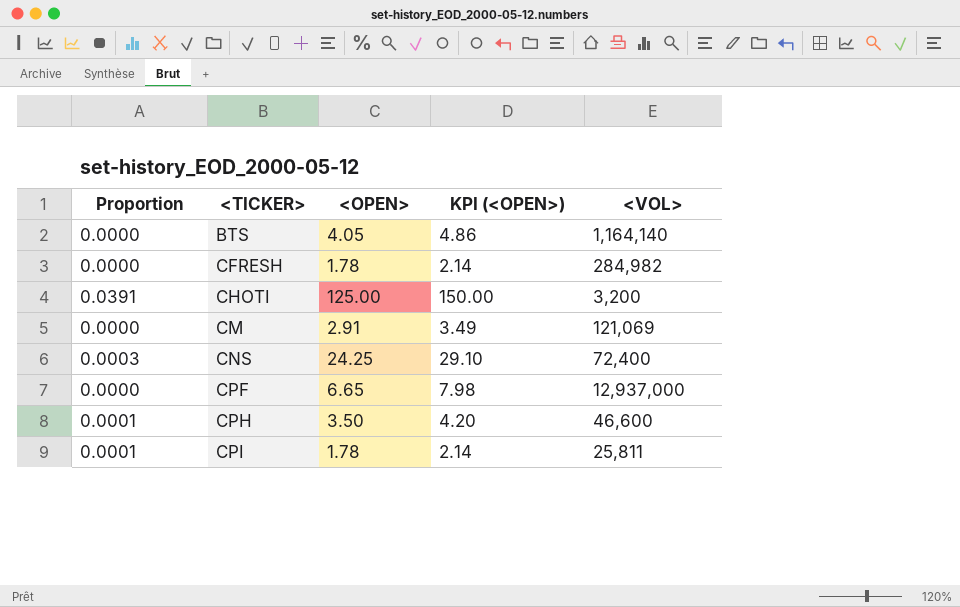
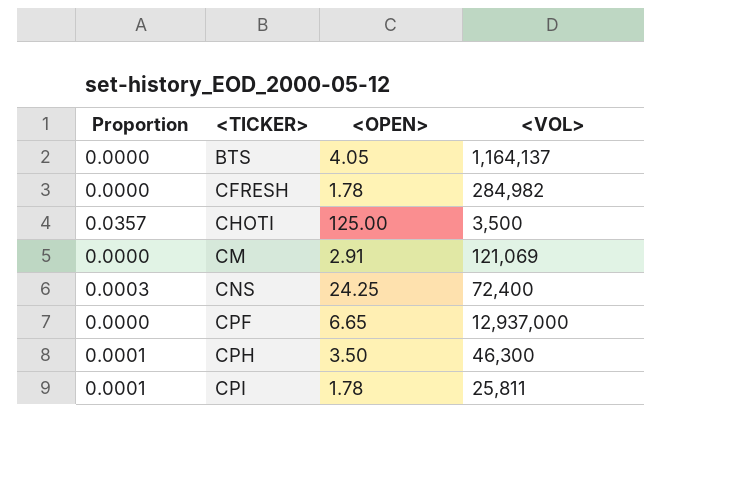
column KPI (<OPEN>) | formula: [<OPEN>] * 1.2 -> none
BTS | <VOL>: 1,164,140 -> 1,164,137
CHOTI | Proportion: 0.0391 -> 0.0357
CHOTI | <VOL>: 3,200 -> 3,500
CPH | <VOL>: 46,600 -> 46,300

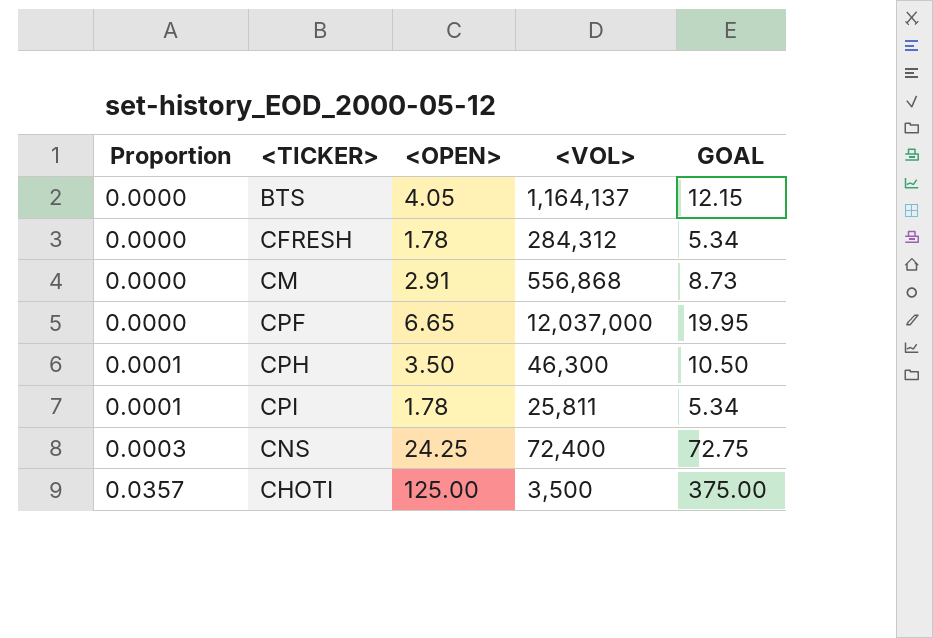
row order: <TICKER> ascending -> Proportion ascending
column GOAL | formula: none -> [<OPEN>] * 3
CFRESH | <VOL>: 284,982 -> 284,312
CM | <VOL>: 121,069 -> 556,868
CPF | <VOL>: 12,937,000 -> 12,037,000

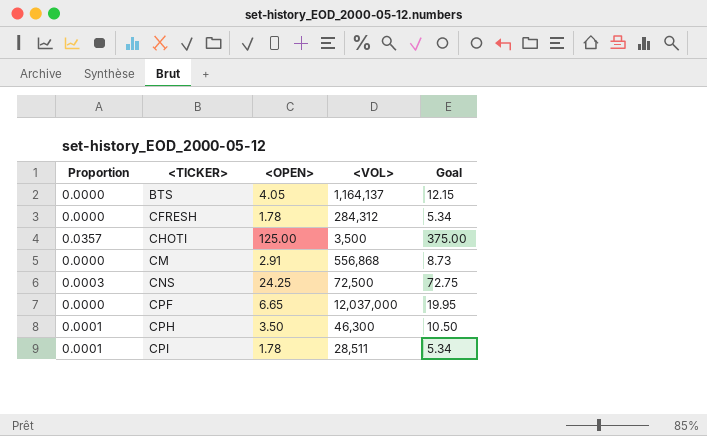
row order: Proportion ascending -> <TICKER> ascending
column name: GOAL -> Goal
CNS | <VOL>: 72,400 -> 72,500
CPI | <VOL>: 25,811 -> 28,511

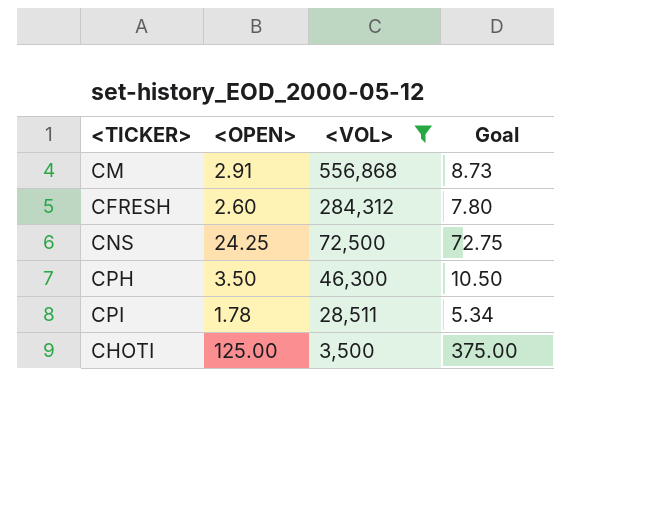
filter: none -> <VOL> <= 556,868
row order: <TICKER> ascending -> <VOL> descending
column Proportion | formula: [<OPEN>] / [<VOL>] -> none
CFRESH | <OPEN>: 1.78 -> 2.60
CFRESH | Goal: 5.34 -> 7.80

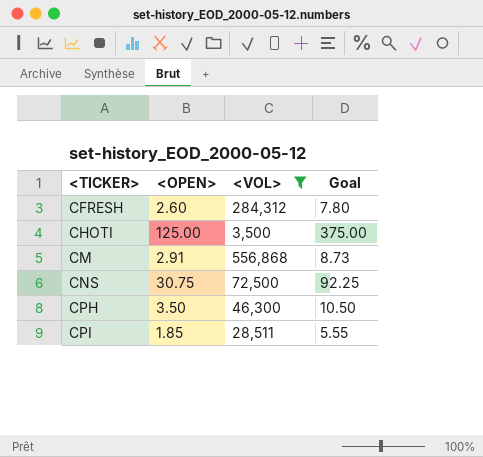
row order: <VOL> descending -> <TICKER> ascending
CNS | <OPEN>: 24.25 -> 30.75
CNS | Goal: 72.75 -> 92.25
CPI | <OPEN>: 1.78 -> 1.85
CPI | Goal: 5.34 -> 5.55

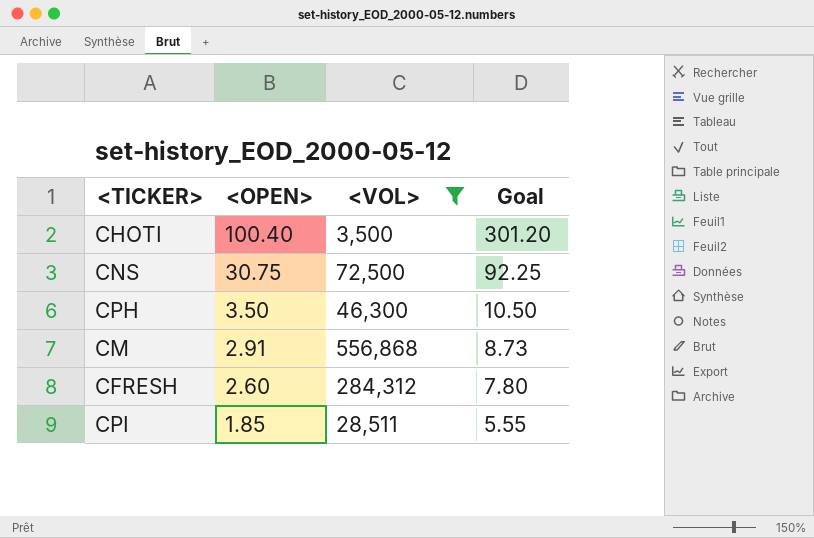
row order: <TICKER> ascending -> <OPEN> descending
CHOTI | <OPEN>: 125.00 -> 100.40
CHOTI | Goal: 375.00 -> 301.20

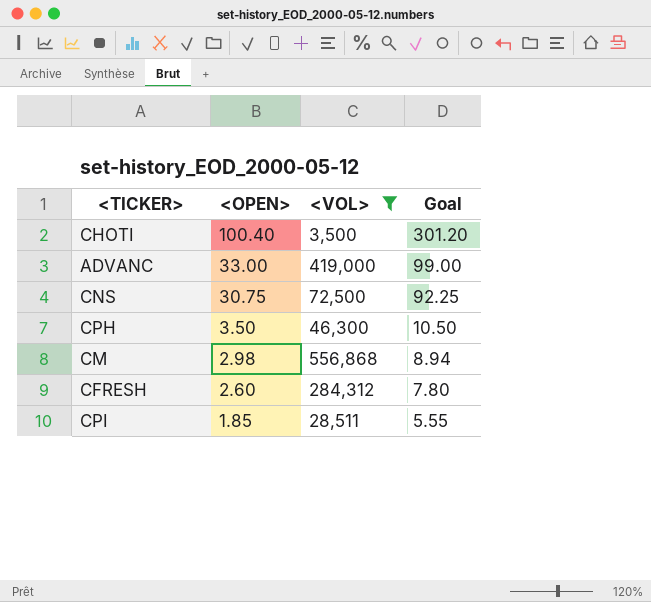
row ADVANC: none -> 33.00 | 419,000 | 99.00
CM | <OPEN>: 2.91 -> 2.98
CM | Goal: 8.73 -> 8.94

